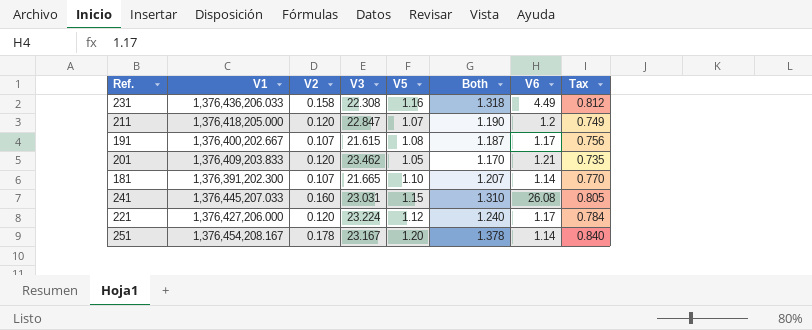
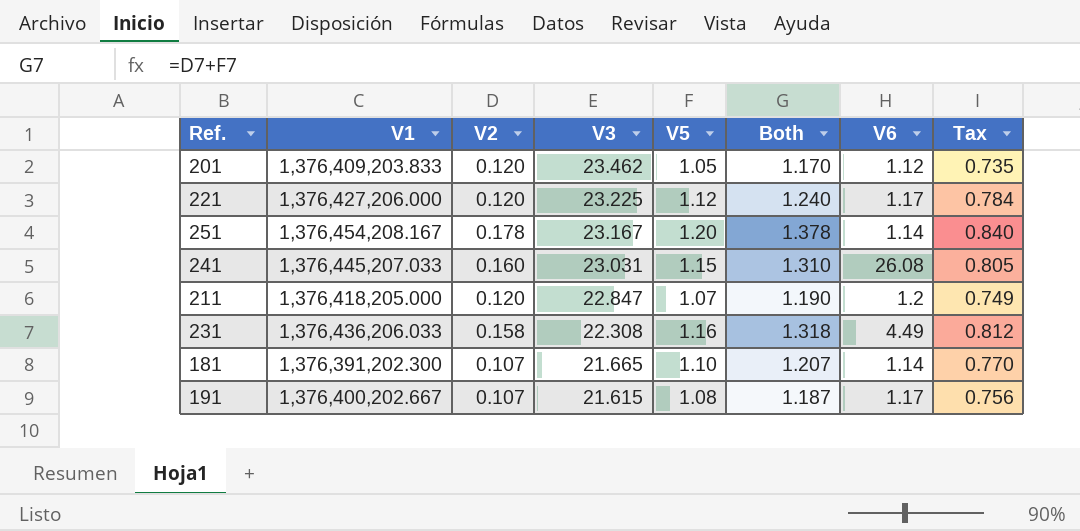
row order: none -> V3 descending
201 | V6: 1.21 -> 1.12
221 | V3: 23.224 -> 23.225

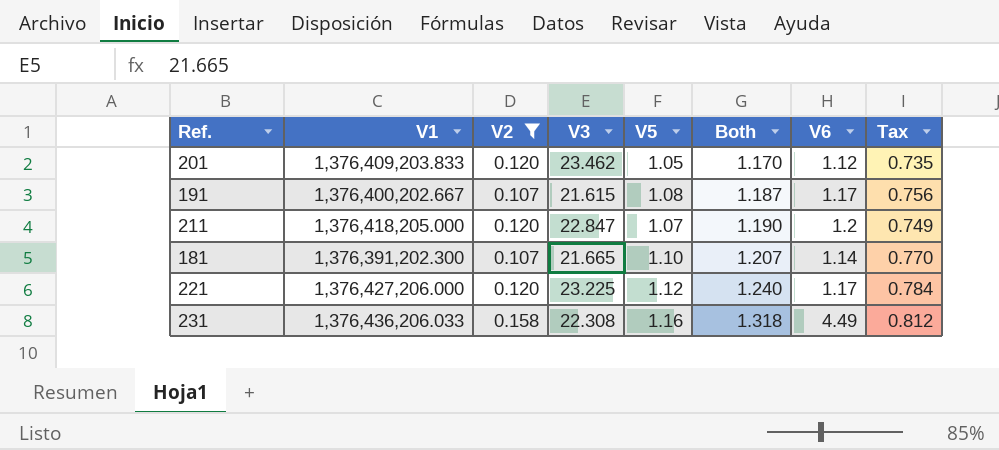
filter: none -> V2 <= 0.158
row order: V3 descending -> Both ascending

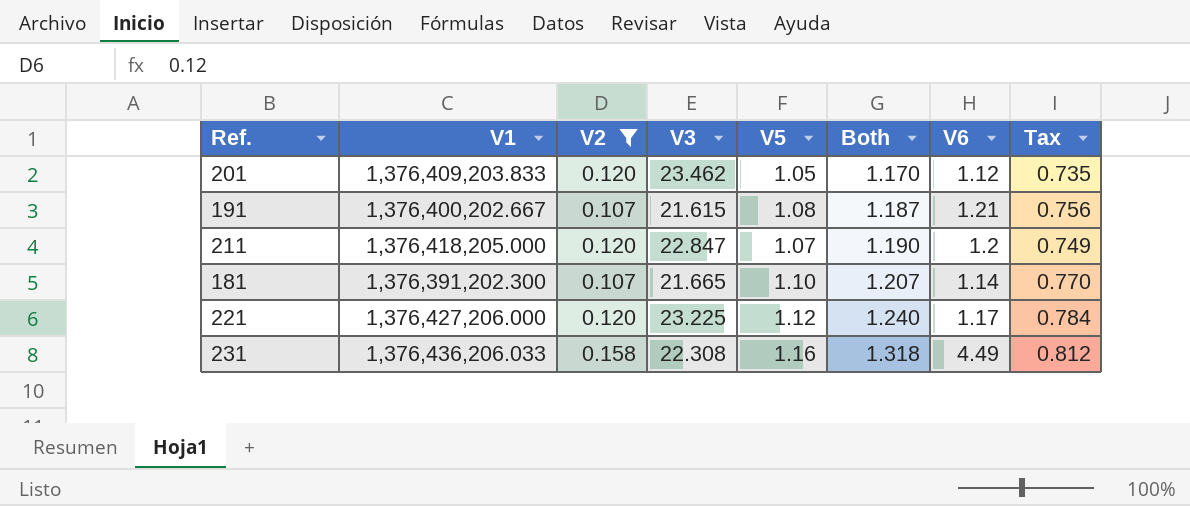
191 | V6: 1.17 -> 1.21

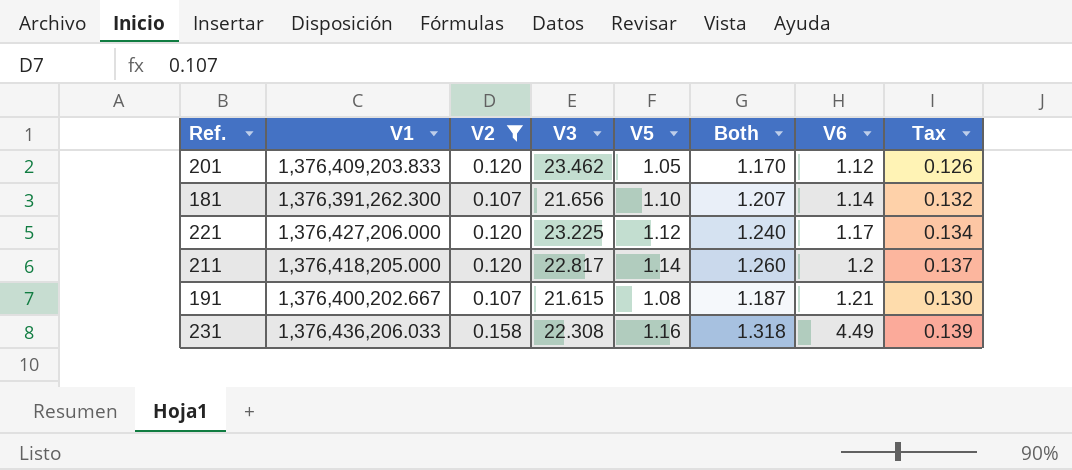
row order: Both ascending -> V6 ascending
column Tax | formula: [V5] * 0.7 -> [V5] * 0.12
181 | V1: 1,376,391,202.300 -> 1,376,391,262.300
181 | V3: 21.665 -> 21.656
211 | V3: 22.847 -> 22.817
211 | V5: 1.07 -> 1.14
211 | Both: 1.190 -> 1.260

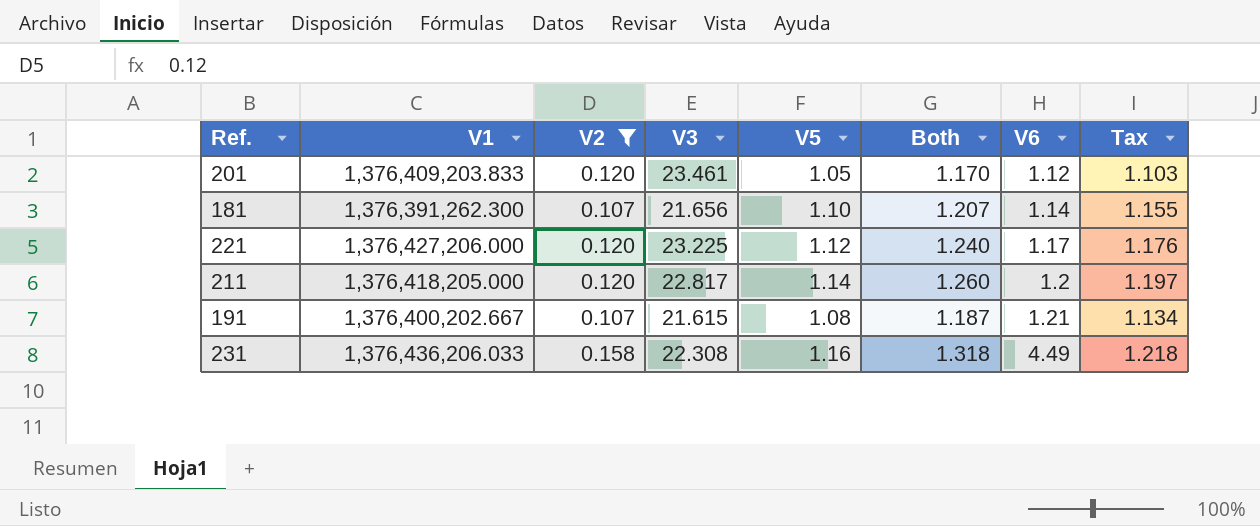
column Tax | formula: [V5] * 0.12 -> [V5] * 1.05
201 | V3: 23.462 -> 23.461

